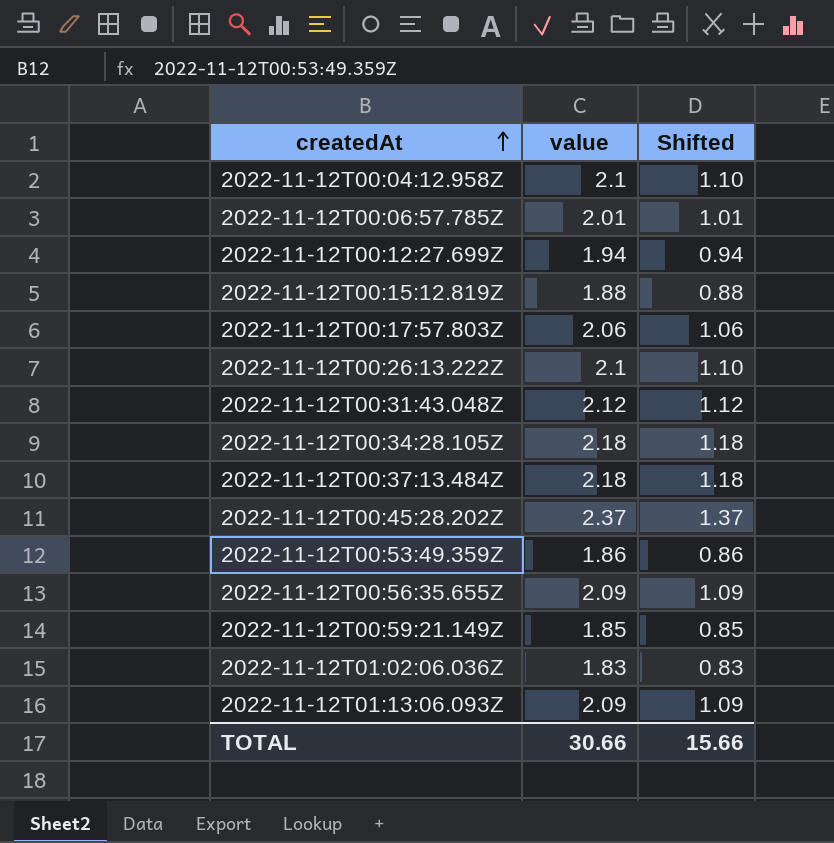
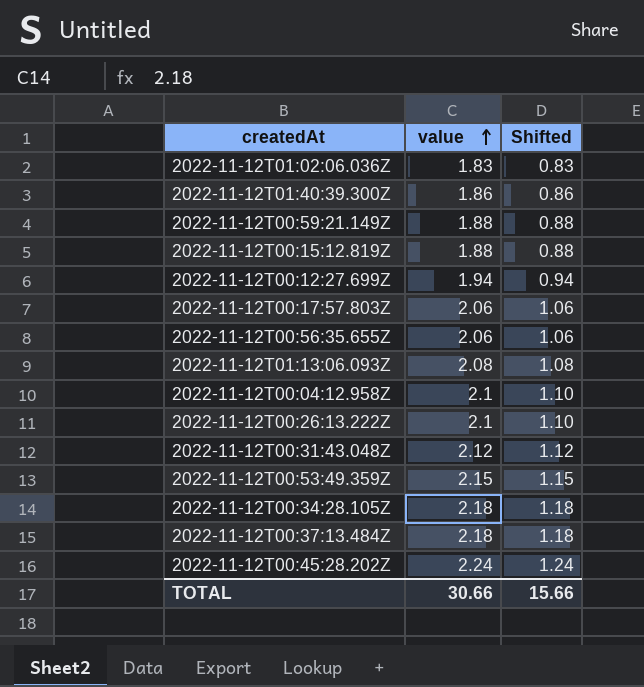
row order: createdAt ascending -> value ascending
row 2022-11-12T00:06:57.785Z: 2.01 | 1.01 -> none
row 2022-11-12T01:40:39.300Z: none -> 1.86 | 0.86
2022-11-12T00:59:21.149Z | value: 1.85 -> 1.88
2022-11-12T00:59:21.149Z | Shifted: 0.85 -> 0.88
2022-11-12T00:56:35.655Z | value: 2.09 -> 2.06
2022-11-12T00:56:35.655Z | Shifted: 1.09 -> 1.06
2022-11-12T01:13:06.093Z | value: 2.09 -> 2.08
2022-11-12T01:13:06.093Z | Shifted: 1.09 -> 1.08
2022-11-12T00:53:49.359Z | value: 1.86 -> 2.15
2022-11-12T00:53:49.359Z | Shifted: 0.86 -> 1.15
2022-11-12T00:45:28.202Z | value: 2.37 -> 2.24
2022-11-12T00:45:28.202Z | Shifted: 1.37 -> 1.24

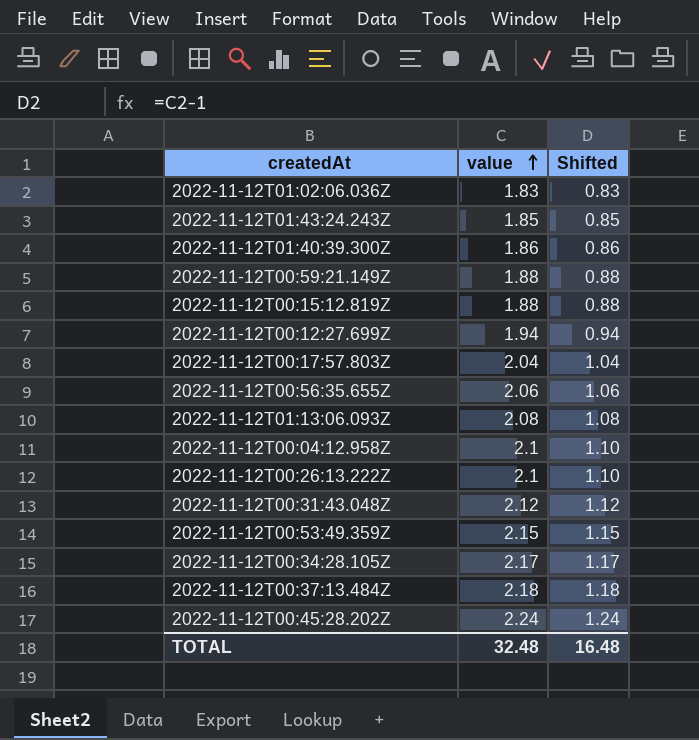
row 2022-11-12T01:43:24.243Z: none -> 1.85 | 0.85
2022-11-12T00:17:57.803Z | value: 2.06 -> 2.04
2022-11-12T00:17:57.803Z | Shifted: 1.06 -> 1.04
2022-11-12T00:34:28.105Z | value: 2.18 -> 2.17
2022-11-12T00:34:28.105Z | Shifted: 1.18 -> 1.17
TOTAL | value: 30.66 -> 32.48
TOTAL | Shifted: 15.66 -> 16.48

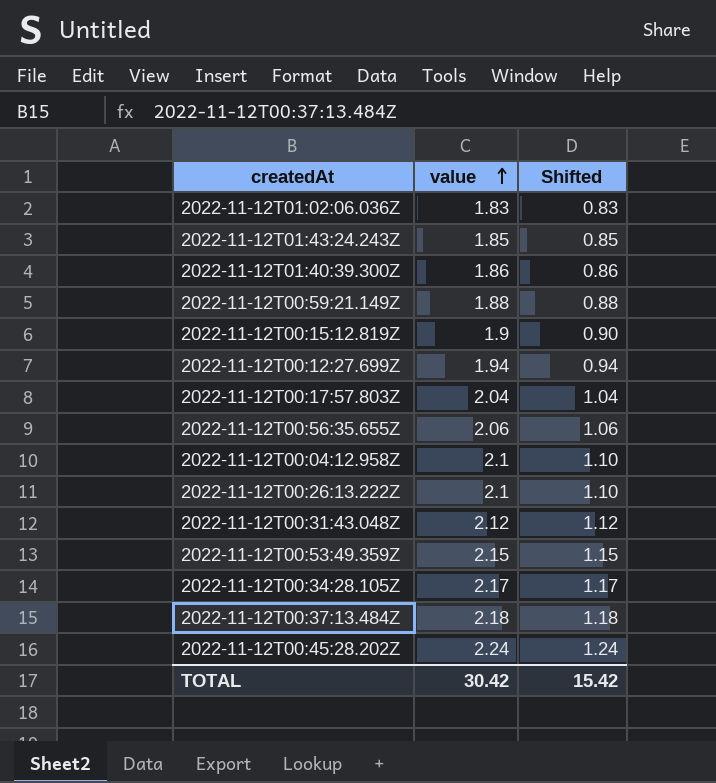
row 2022-11-12T01:13:06.093Z: 2.08 | 1.08 -> none
2022-11-12T00:15:12.819Z | value: 1.88 -> 1.9
2022-11-12T00:15:12.819Z | Shifted: 0.88 -> 0.90
TOTAL | value: 32.48 -> 30.42
TOTAL | Shifted: 16.48 -> 15.42

